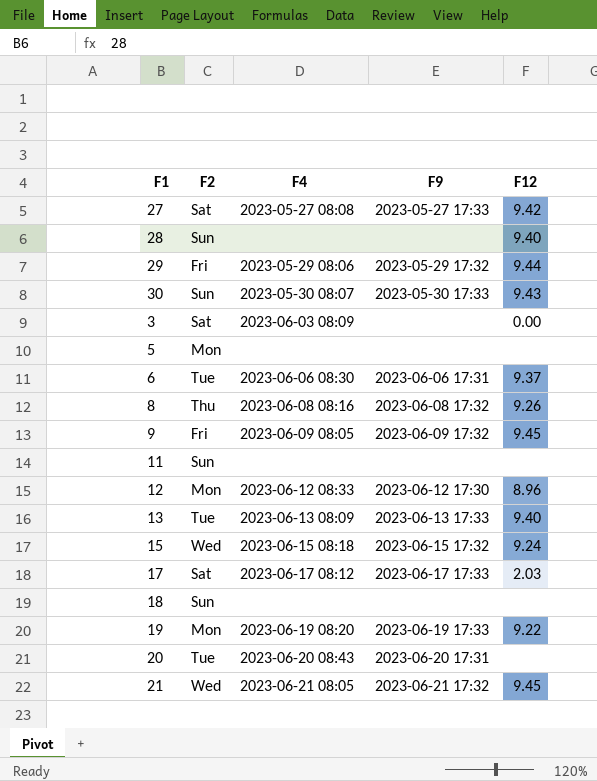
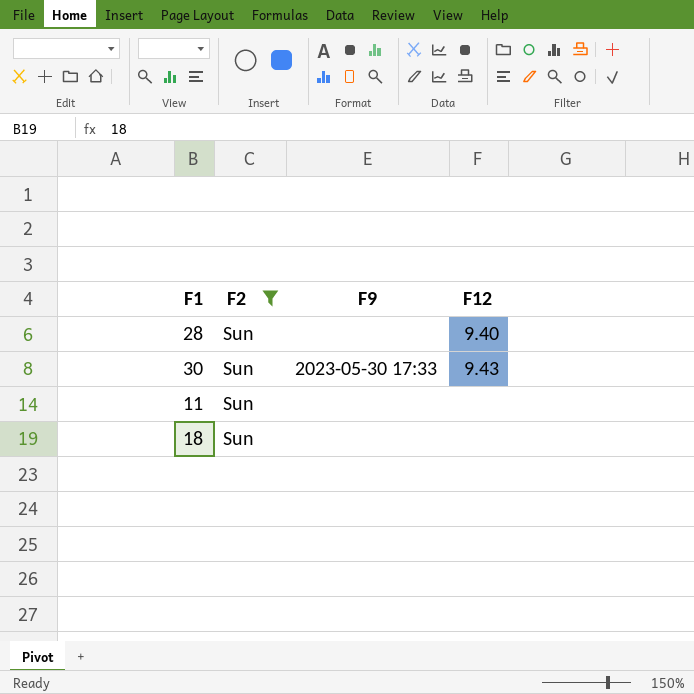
filter: none -> F2 = Sun
column F4 | position: 3 -> none

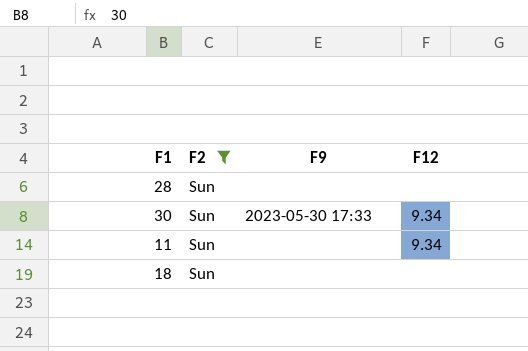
28 | F12: 9.40 -> none
30 | F12: 9.43 -> 9.34
11 | F12: none -> 9.34

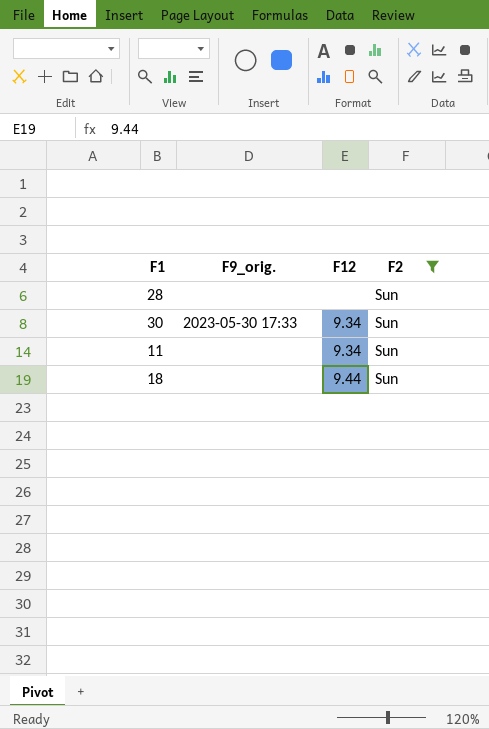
column name: F9 -> F9_orig.
column F2 | position: 2 -> 4
18 | F12: none -> 9.44

